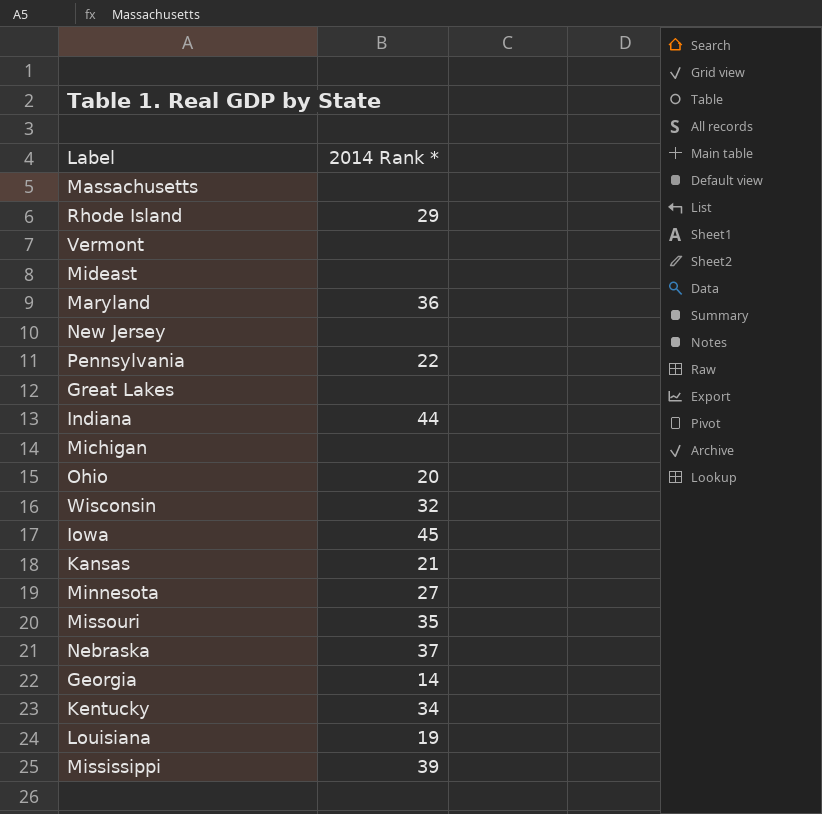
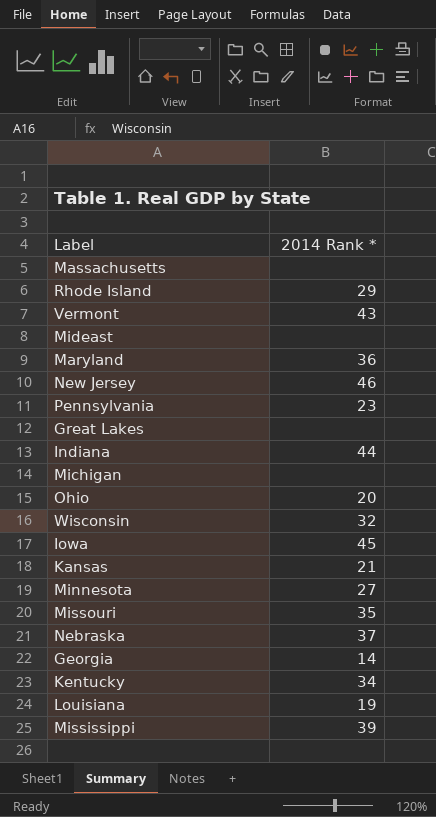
Vermont | 2014 Rank *: none -> 43
New Jersey | 2014 Rank *: none -> 46
Pennsylvania | 2014 Rank *: 22 -> 23

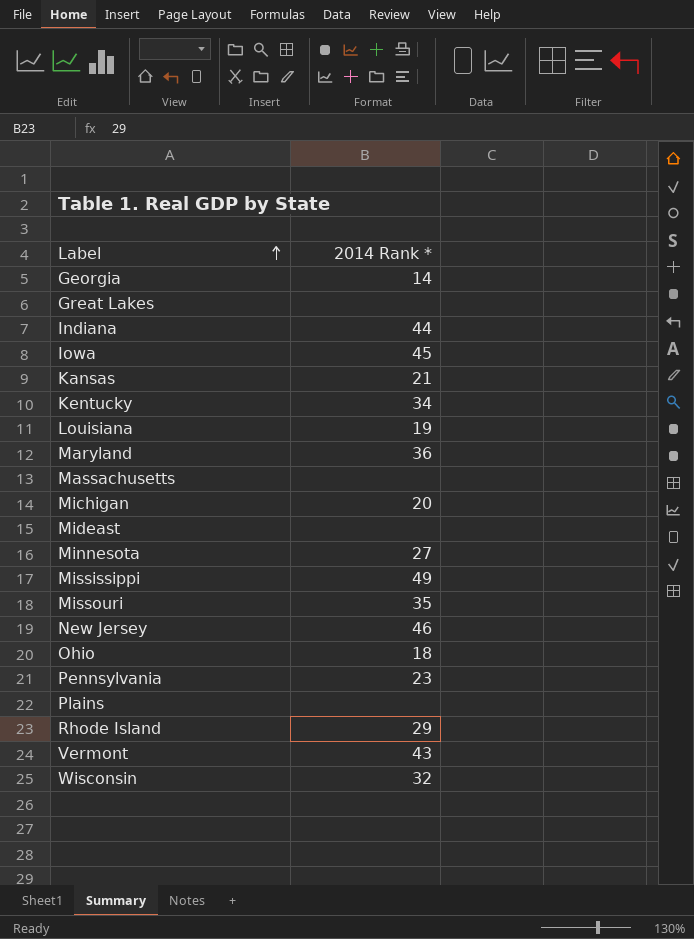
row order: none -> Label ascending
row Nebraska: 37 -> none
Michigan | 2014 Rank *: none -> 20
Mississippi | 2014 Rank *: 39 -> 49
Ohio | 2014 Rank *: 20 -> 18
row Plains: none -> none

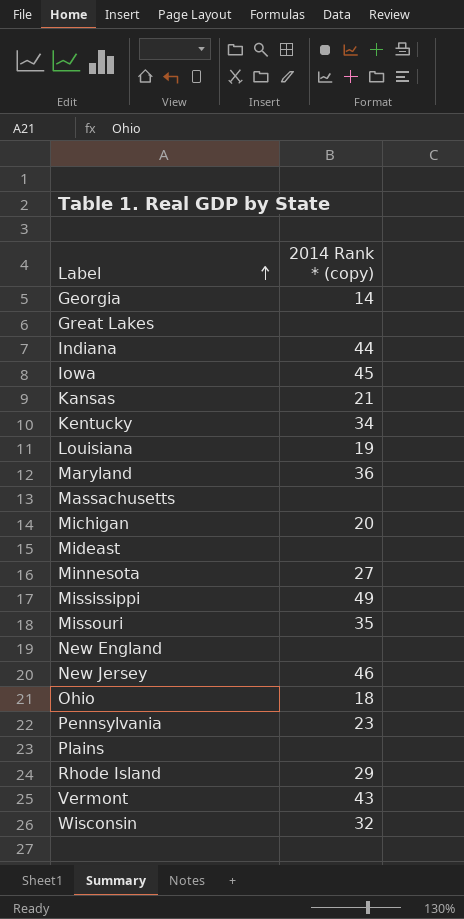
column name: 2014 Rank * -> 2014 Rank * (copy)
row New England: none -> none

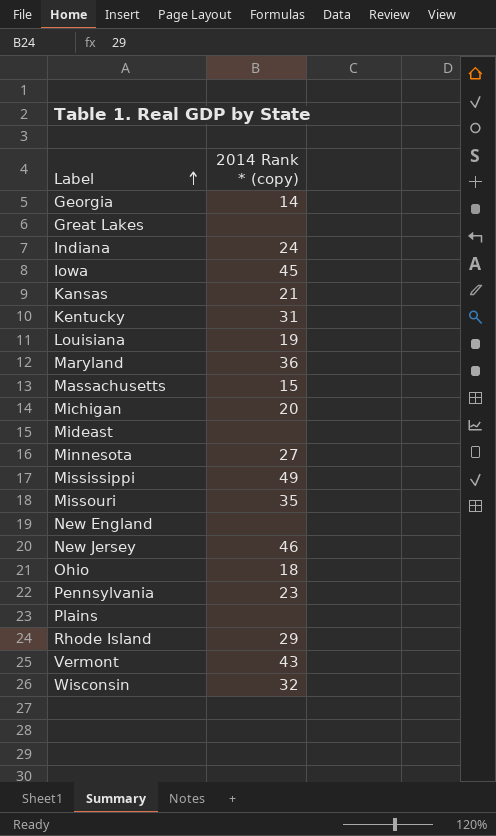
Indiana | 2014 Rank * (copy): 44 -> 24
Kentucky | 2014 Rank * (copy): 34 -> 31
Massachusetts | 2014 Rank * (copy): none -> 15

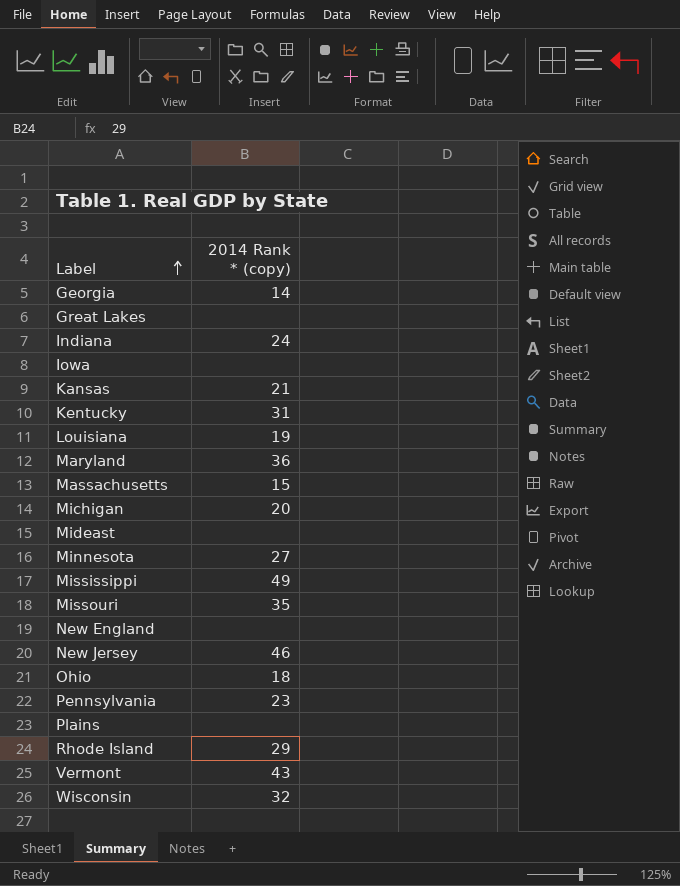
Iowa | 2014 Rank * (copy): 45 -> none

